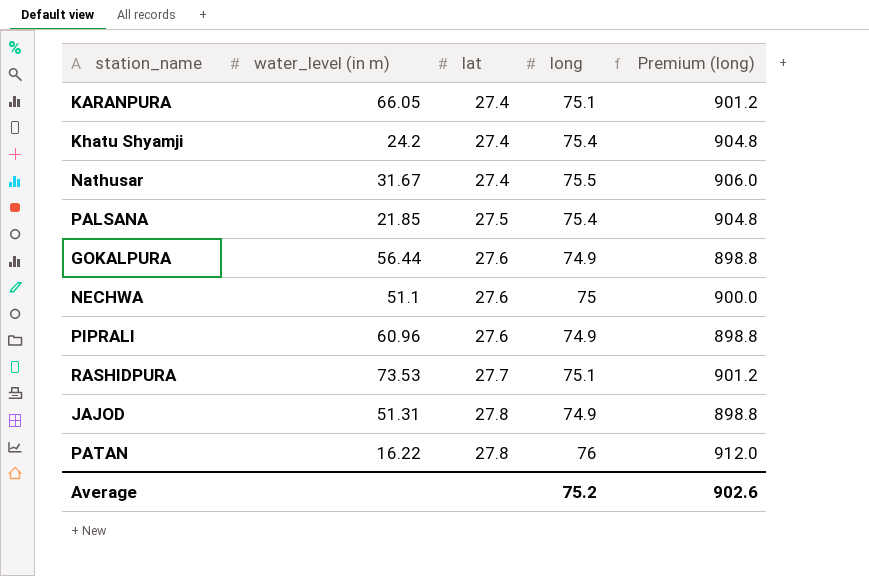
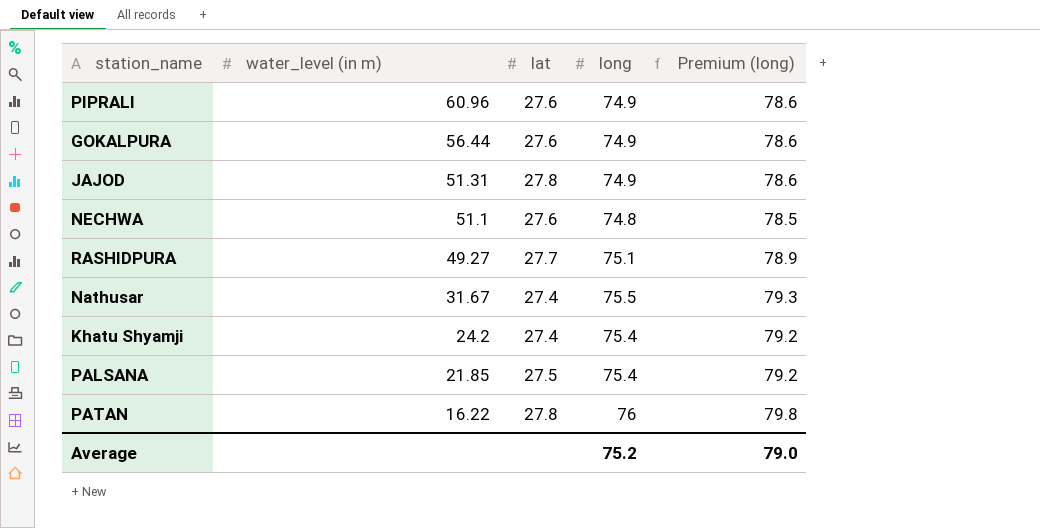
row order: lat ascending -> water_level (in m) descending
column Premium (long) | formula: [long] * 12 -> [long] * 1.05
row KARANPURA: 66.05 | 27.4 | 75.1 | 901.2 -> none
NECHWA | long: 75 -> 74.8
RASHIDPURA | water_level (in m): 73.53 -> 49.27
Average | Premium (long): 902.6 -> 79.0

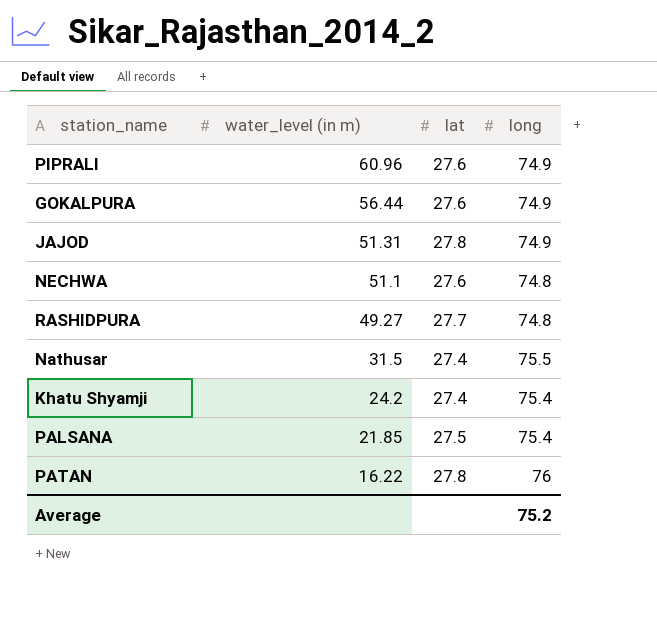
column Premium (long) | formula: [long] * 1.05 -> none
RASHIDPURA | long: 75.1 -> 74.8
Nathusar | water_level (in m): 31.67 -> 31.5

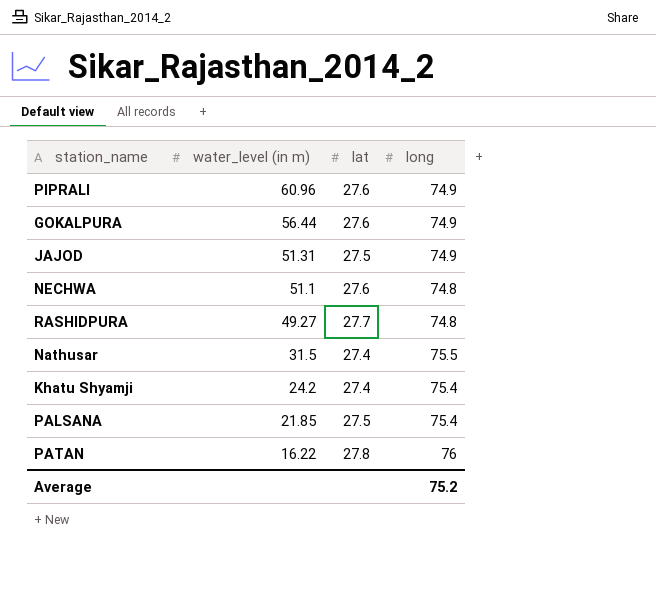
JAJOD | lat: 27.8 -> 27.5

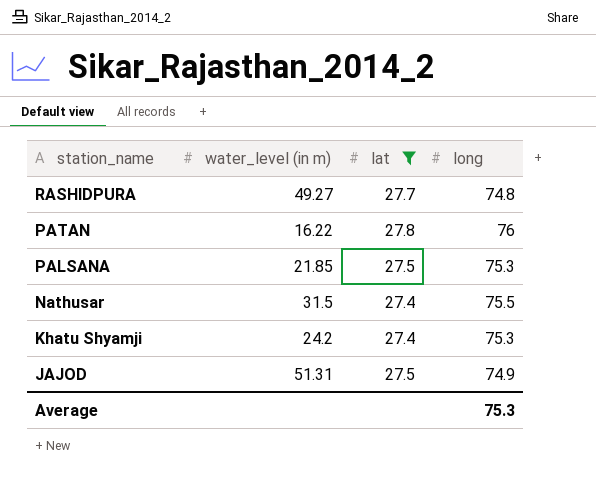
filter: none -> lat != 27.6
row order: water_level (in m) descending -> station_name descending
PALSANA | long: 75.4 -> 75.3
Khatu Shyamji | long: 75.4 -> 75.3
Average | long: 75.2 -> 75.3

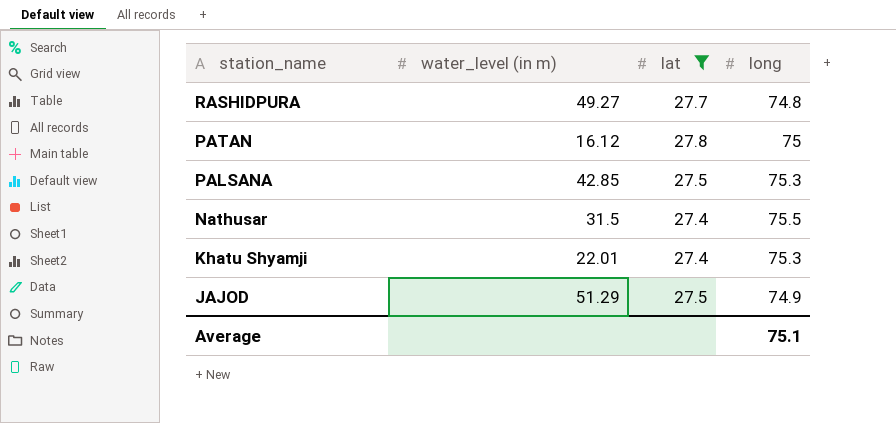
PATAN | water_level (in m): 16.22 -> 16.12
PATAN | long: 76 -> 75
PALSANA | water_level (in m): 21.85 -> 42.85
Khatu Shyamji | water_level (in m): 24.2 -> 22.01
JAJOD | water_level (in m): 51.31 -> 51.29
Average | long: 75.3 -> 75.1

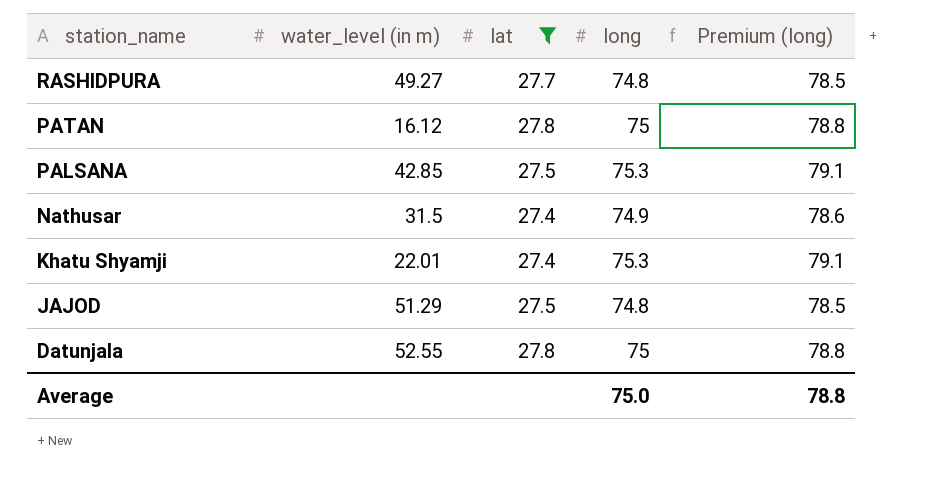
column Premium (long) | formula: none -> [long] * 1.05
Nathusar | long: 75.5 -> 74.9
JAJOD | long: 74.9 -> 74.8
row Datunjala: none -> 52.55 | 27.8 | 75 | 78.8
Average | long: 75.1 -> 75.0

